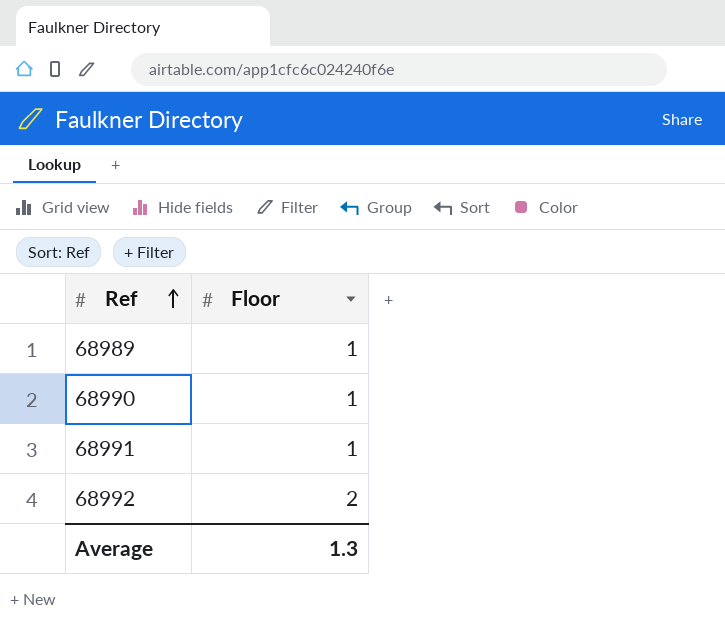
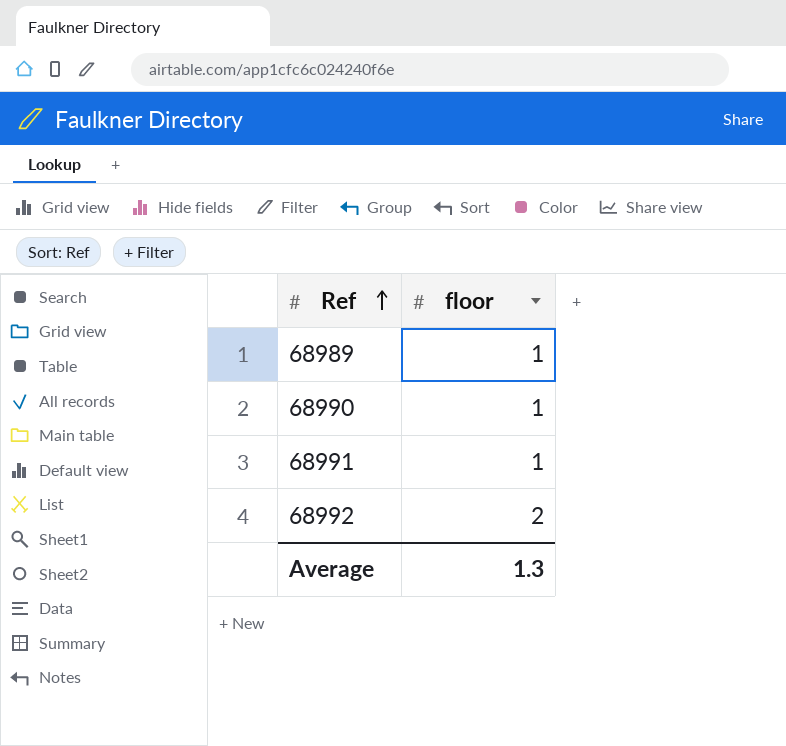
column name: Floor -> floor

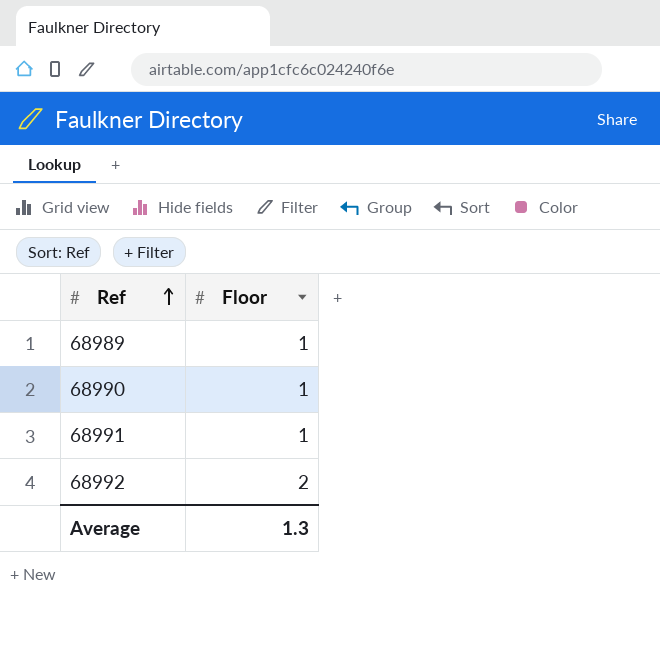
column name: floor -> Floor

